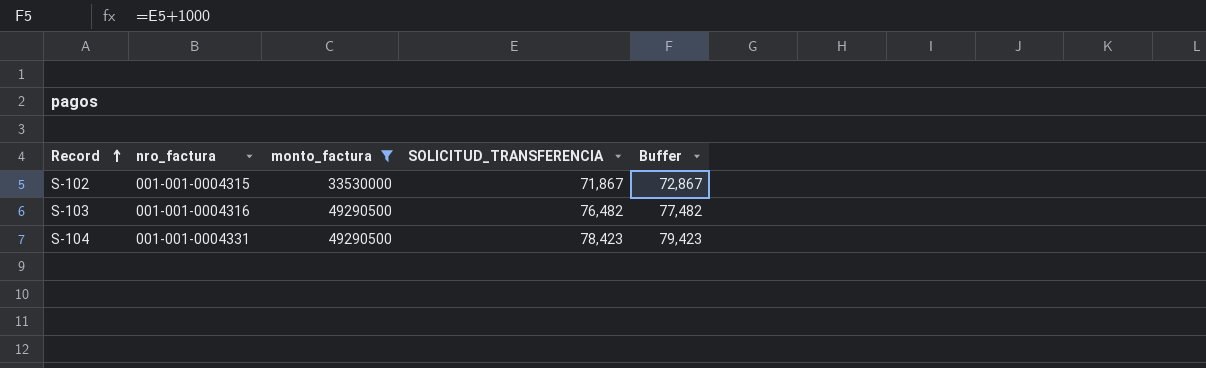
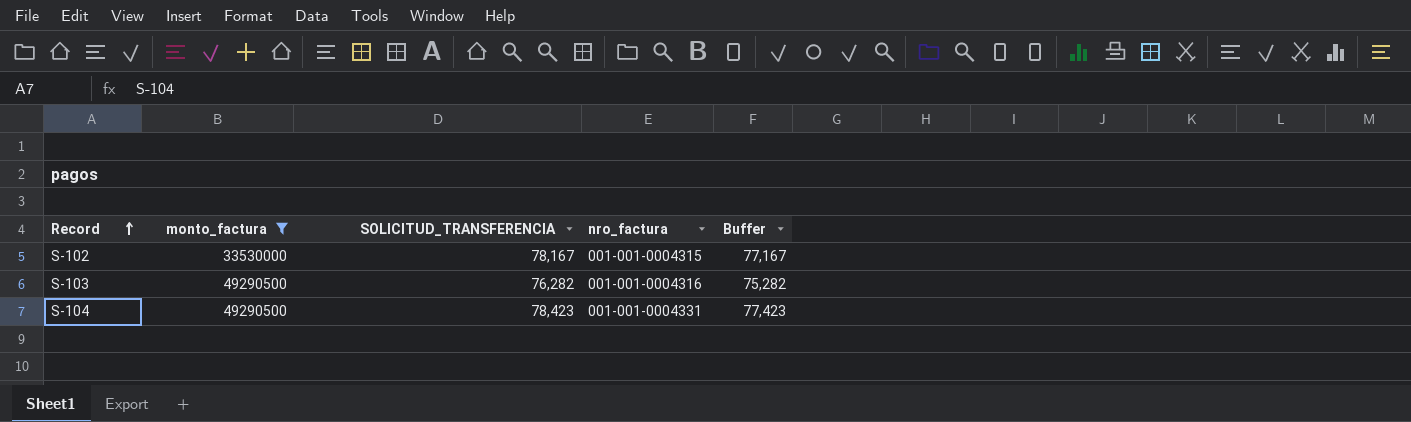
column nro_factura | position: 2 -> 4
column Buffer | formula: [SOLICITUD_TRANSFERENCIA] + 1000 -> [SOLICITUD_TRANSFERENCIA] - 1000
S-102 | SOLICITUD_TRANSFERENCIA: 71,867 -> 78,167
S-103 | SOLICITUD_TRANSFERENCIA: 76,482 -> 76,282

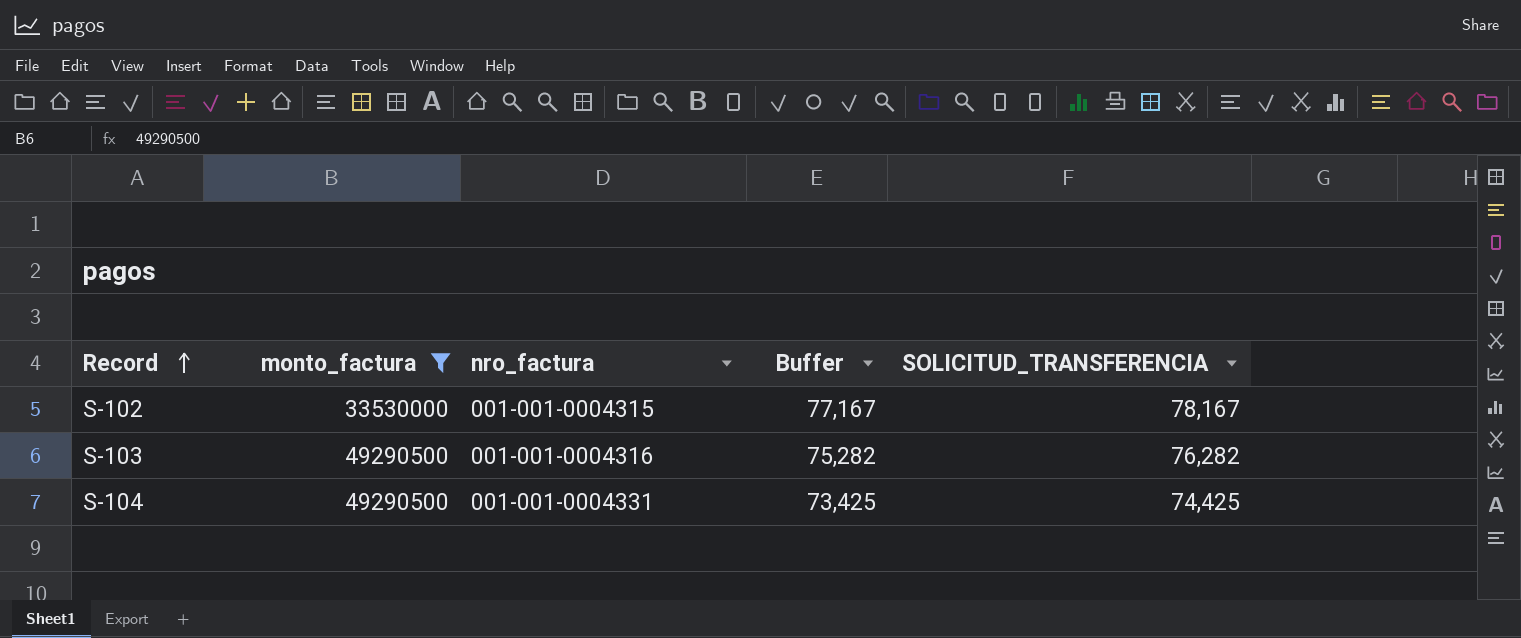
column SOLICITUD_TRANSFERENCIA | position: 3 -> 5
S-104 | Buffer: 77,423 -> 73,425
S-104 | SOLICITUD_TRANSFERENCIA: 78,423 -> 74,425

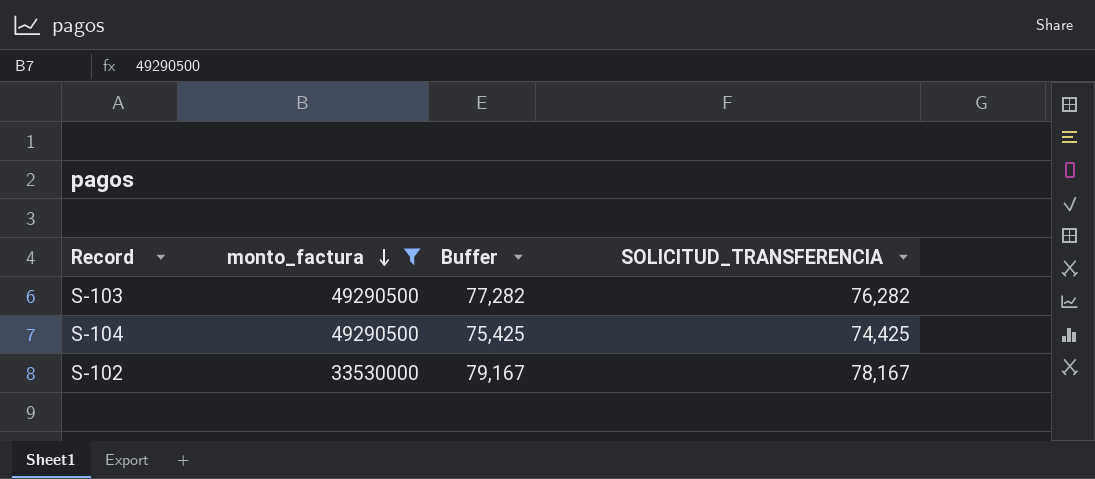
row order: Record ascending -> monto_factura descending
column nro_factura | position: 3 -> none
column Buffer | formula: [SOLICITUD_TRANSFERENCIA] - 1000 -> [SOLICITUD_TRANSFERENCIA] + 1000

